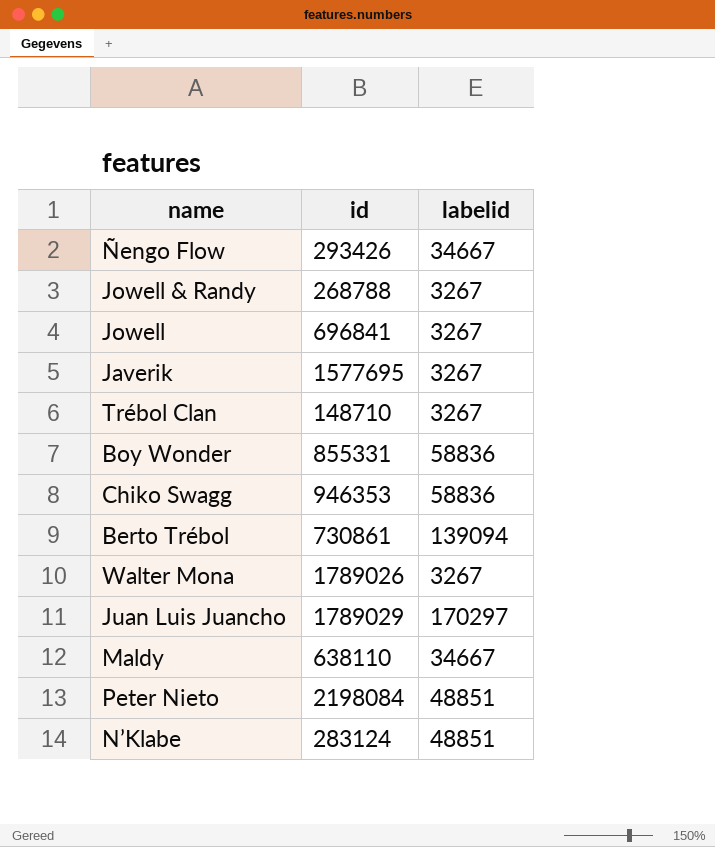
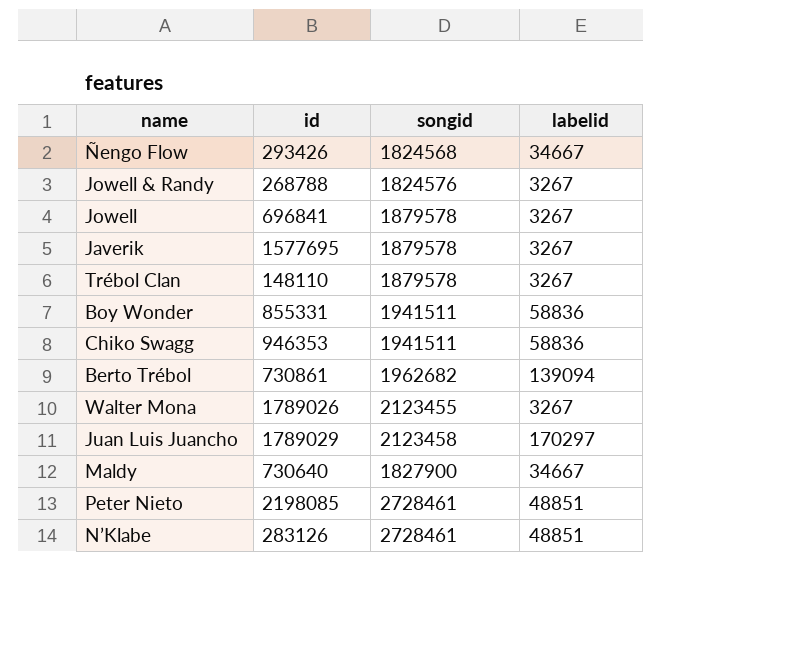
column songid | position: none -> 3
Trébol Clan | id: 148710 -> 148110
Maldy | id: 638110 -> 730640
Peter Nieto | id: 2198084 -> 2198085
N’Klabe | id: 283124 -> 283126

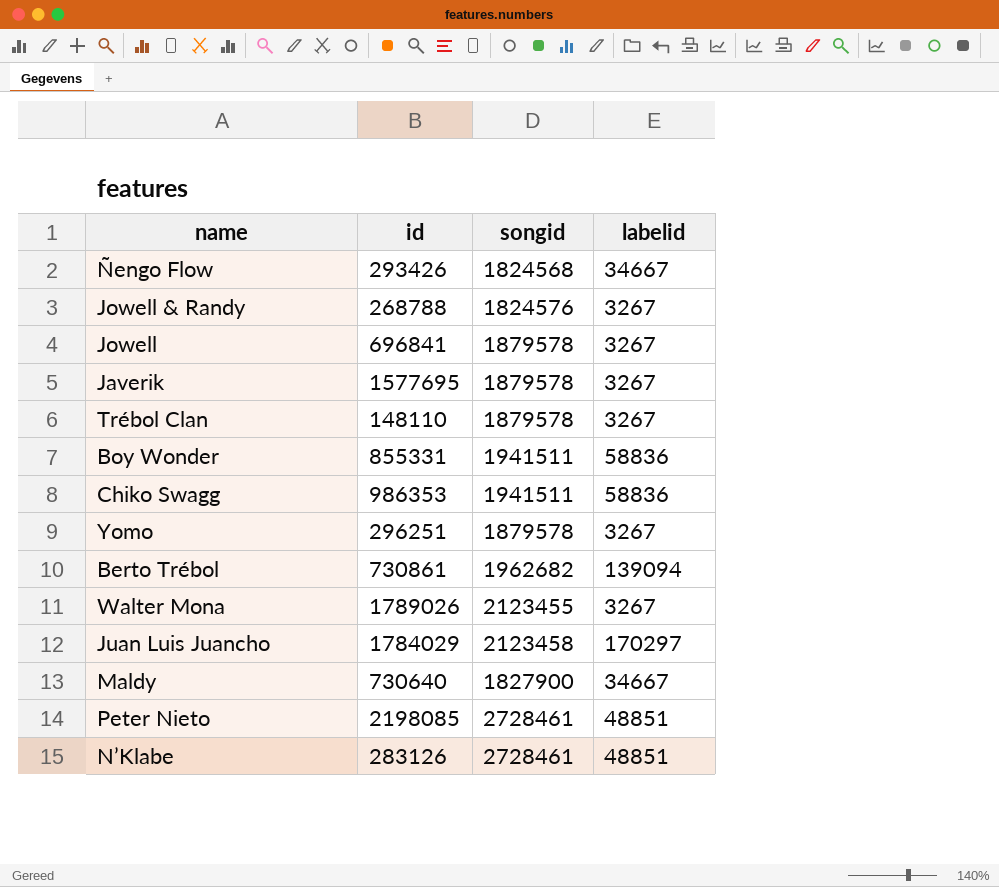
Chiko Swagg | id: 946353 -> 986353
row Yomo: none -> 296251 | 1879578 | 3267
Juan Luis Juancho | id: 1789029 -> 1784029

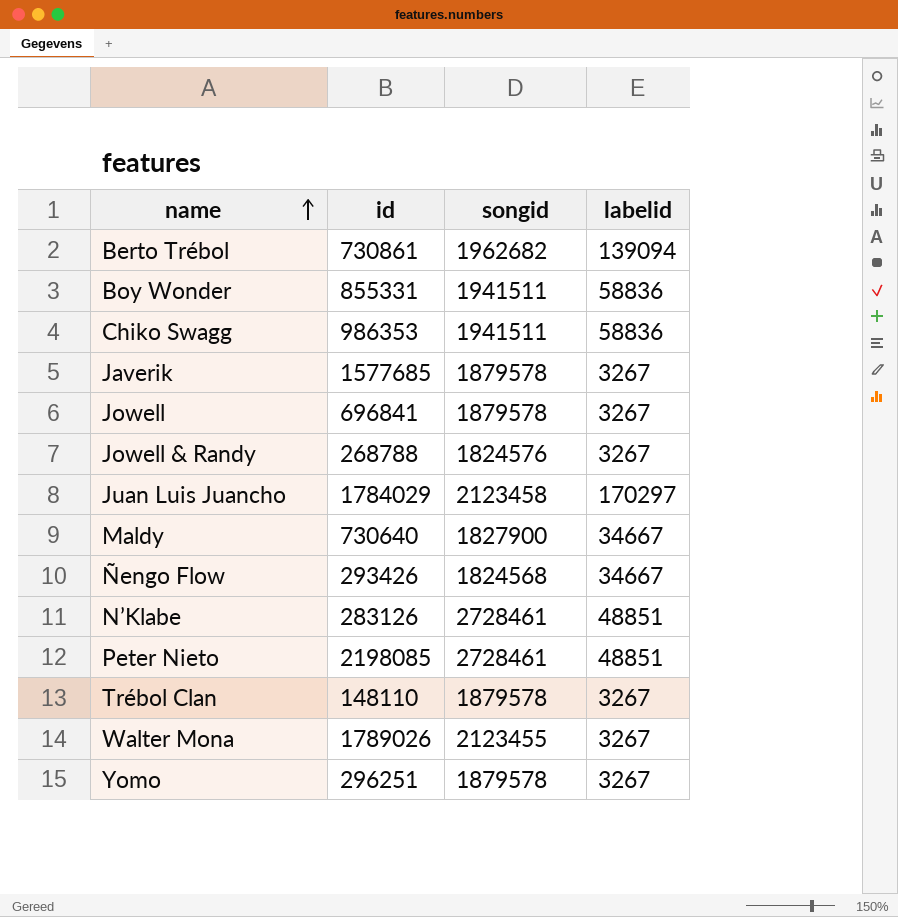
row order: none -> name ascending
Javerik | id: 1577695 -> 1577685

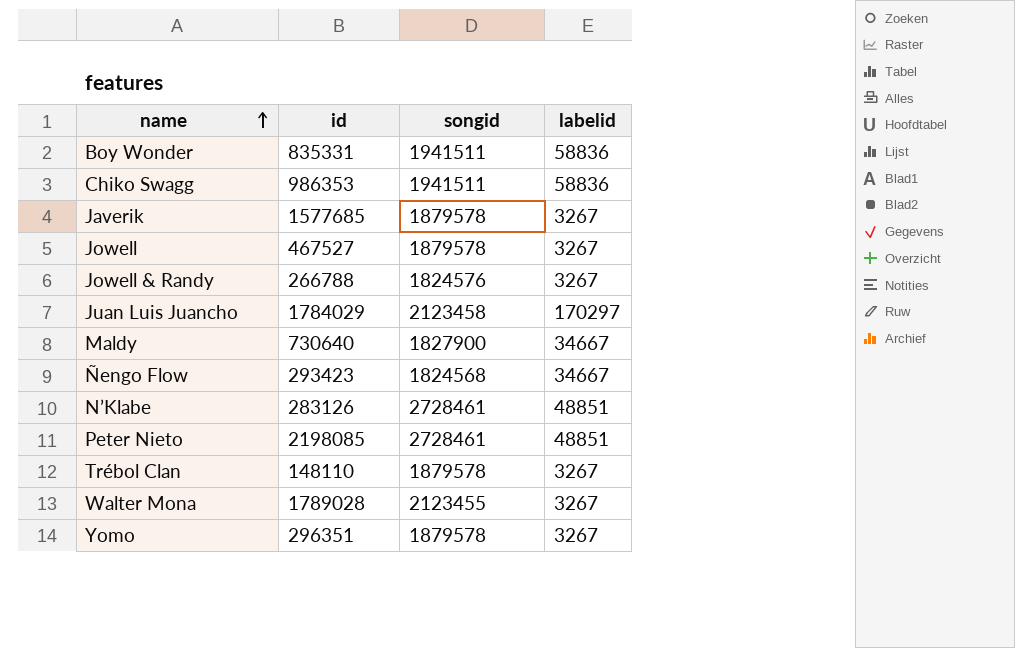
row Berto Trébol: 730861 | 1962682 | 139094 -> none
Boy Wonder | id: 855331 -> 835331
Jowell | id: 696841 -> 467527
Jowell & Randy | id: 268788 -> 266788
Ñengo Flow | id: 293426 -> 293423
Walter Mona | id: 1789026 -> 1789028
Yomo | id: 296251 -> 296351

